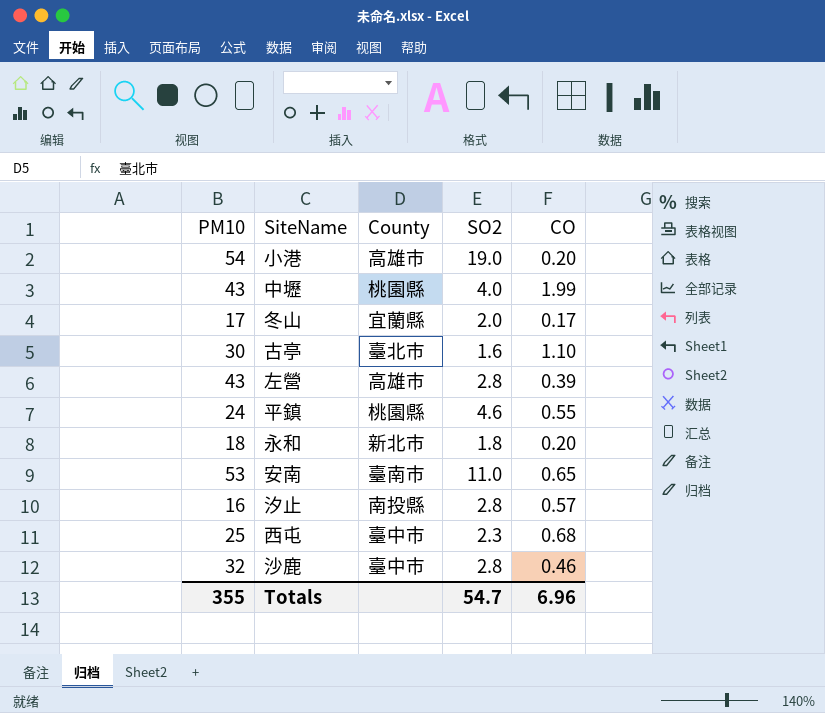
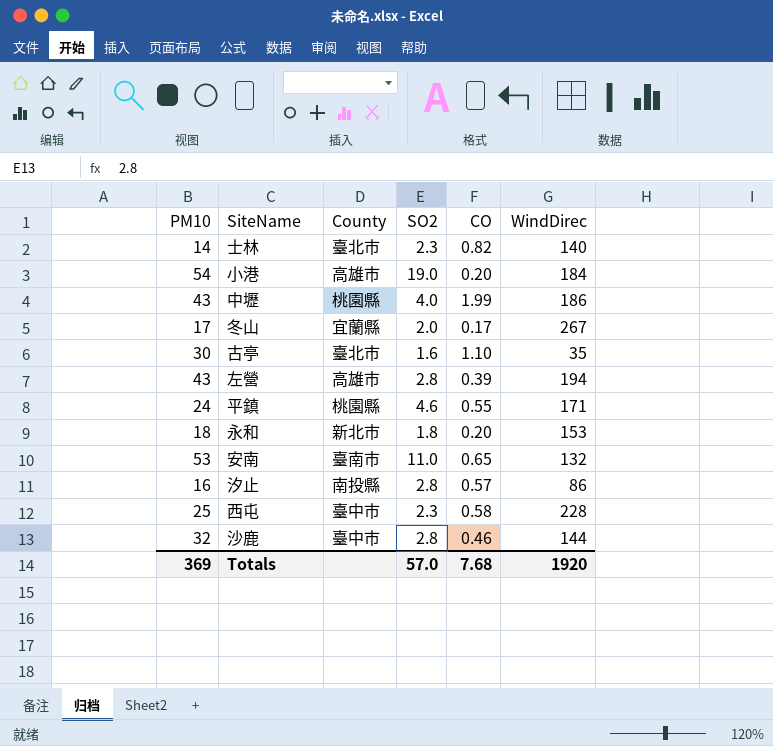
column WindDirec | position: none -> 6
row 士林: none -> 14 | 臺北市 | 2.3 | 0.82 | 140
西屯 | CO: 0.68 -> 0.58
Totals | PM10: 355 -> 369
Totals | SO2: 54.7 -> 57.0
Totals | CO: 6.96 -> 7.68

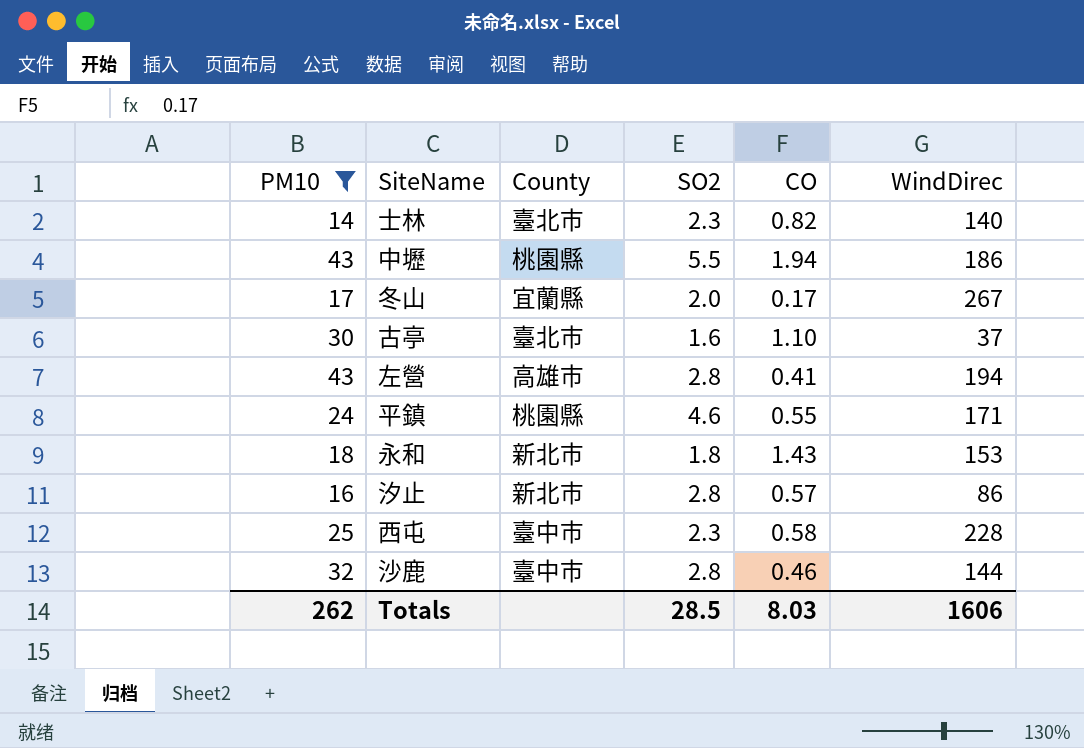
filter: none -> PM10 <= 43
中壢 | SO2: 4.0 -> 5.5
中壢 | CO: 1.99 -> 1.94
古亭 | WindDirec: 35 -> 37
左營 | CO: 0.39 -> 0.41
永和 | CO: 0.20 -> 1.43
汐止 | County: 南投縣 -> 新北市
Totals | PM10: 369 -> 262
Totals | SO2: 57.0 -> 28.5
Totals | CO: 7.68 -> 8.03
Totals | WindDirec: 1920 -> 1606

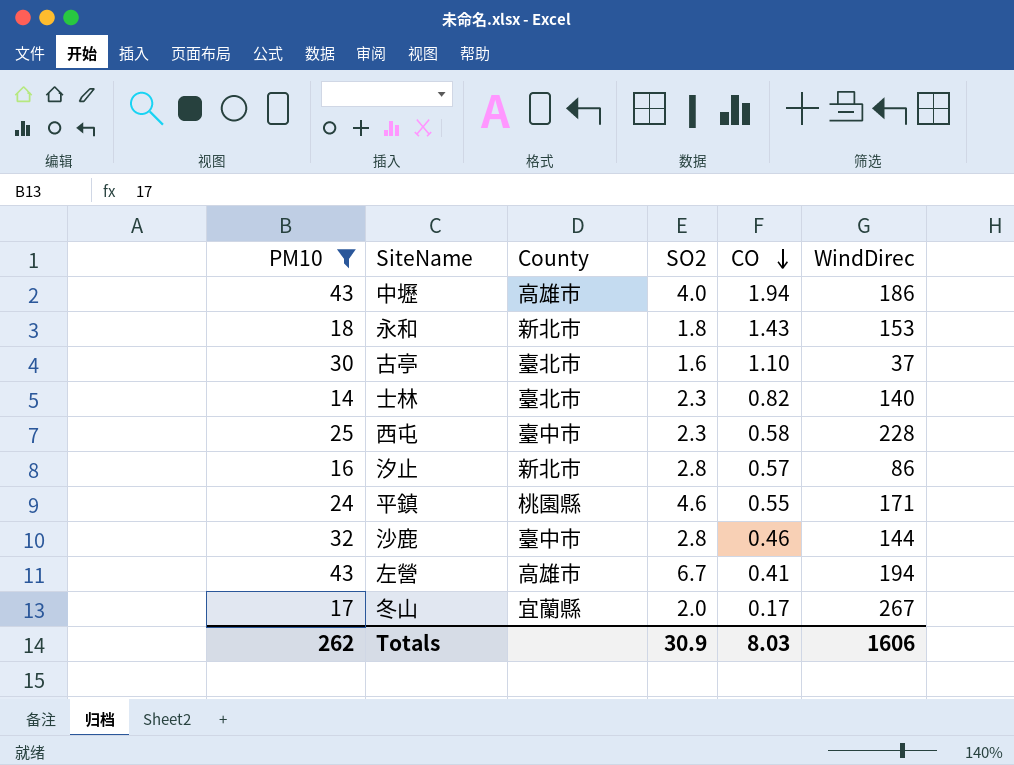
row order: none -> CO descending
中壢 | County: 桃園縣 -> 高雄市
中壢 | SO2: 5.5 -> 4.0
左營 | SO2: 2.8 -> 6.7
Totals | SO2: 28.5 -> 30.9

